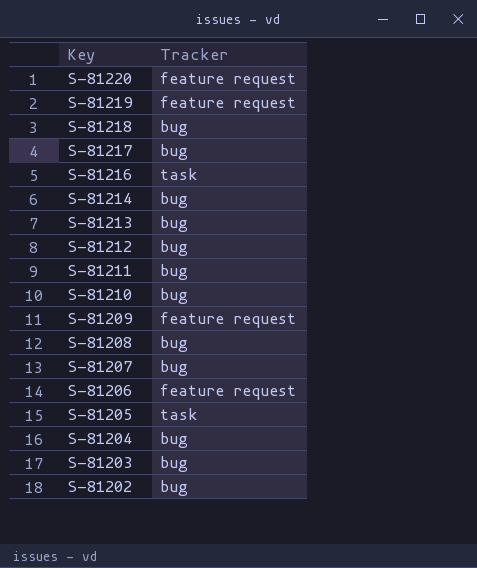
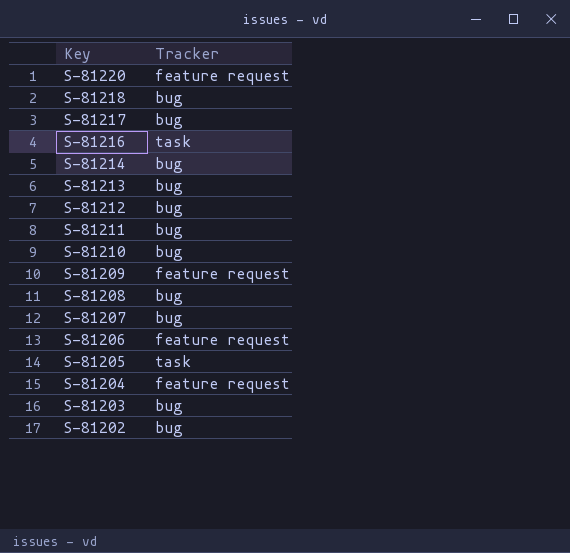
row S-81219: feature request -> none
S-81204 | Tracker: bug -> feature request

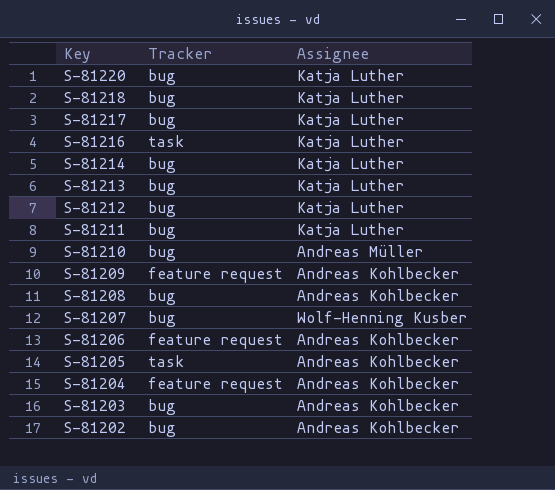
column Assignee | position: none -> 3
S-81220 | Tracker: feature request -> bug

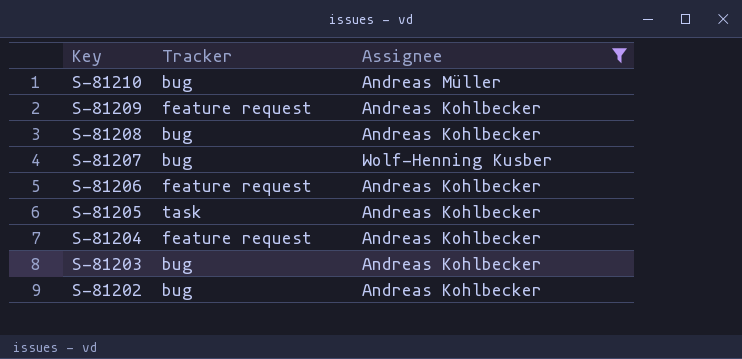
filter: none -> Assignee != Katja Luther

